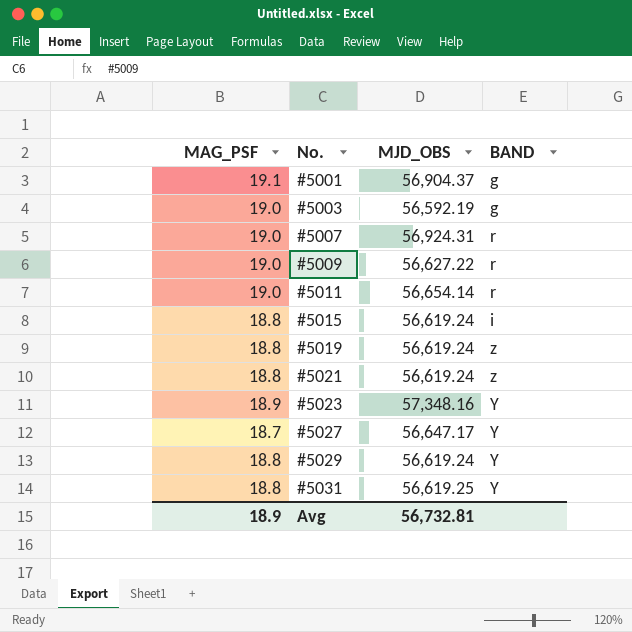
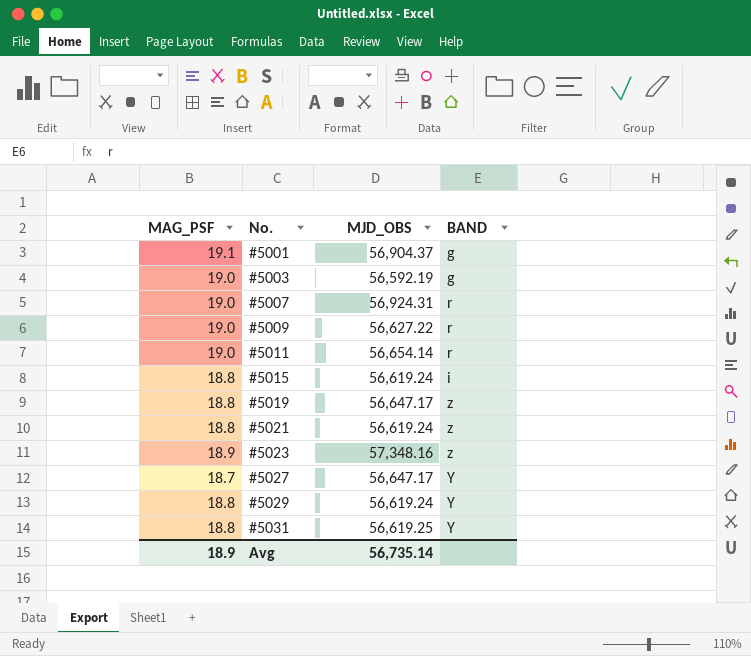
#5019 | MJD_OBS: 56,619.24 -> 56,647.17
#5023 | BAND: Y -> z
Avg | MJD_OBS: 56,732.81 -> 56,735.14

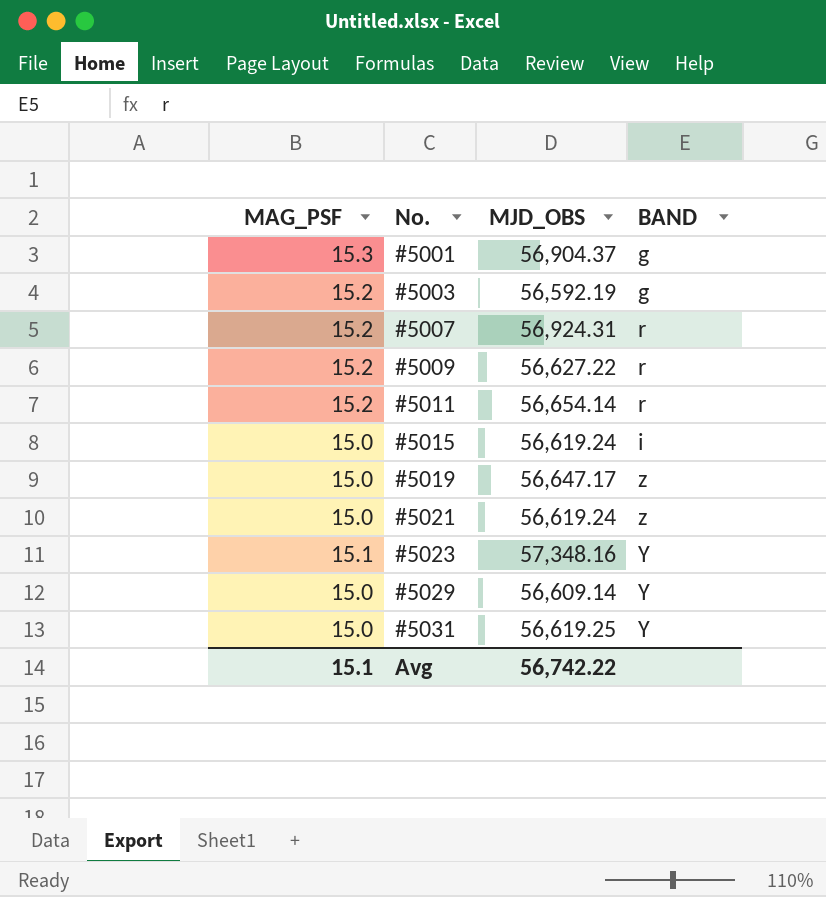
row #5027: 18.7 | 56,647.17 | Y -> none
#5001 | MAG_PSF: 19.1 -> 15.3
#5003 | MAG_PSF: 19.0 -> 15.2
#5007 | MAG_PSF: 19.0 -> 15.2
#5009 | MAG_PSF: 19.0 -> 15.2
#5011 | MAG_PSF: 19.0 -> 15.2
#5015 | MAG_PSF: 18.8 -> 15.0
#5019 | MAG_PSF: 18.8 -> 15.0
#5021 | MAG_PSF: 18.8 -> 15.0
#5023 | MAG_PSF: 18.9 -> 15.1
#5023 | BAND: z -> Y
#5029 | MAG_PSF: 18.8 -> 15.0
#5029 | MJD_OBS: 56,619.24 -> 56,609.14
#5031 | MAG_PSF: 18.8 -> 15.0
Avg | MAG_PSF: 18.9 -> 15.1
Avg | MJD_OBS: 56,735.14 -> 56,742.22

